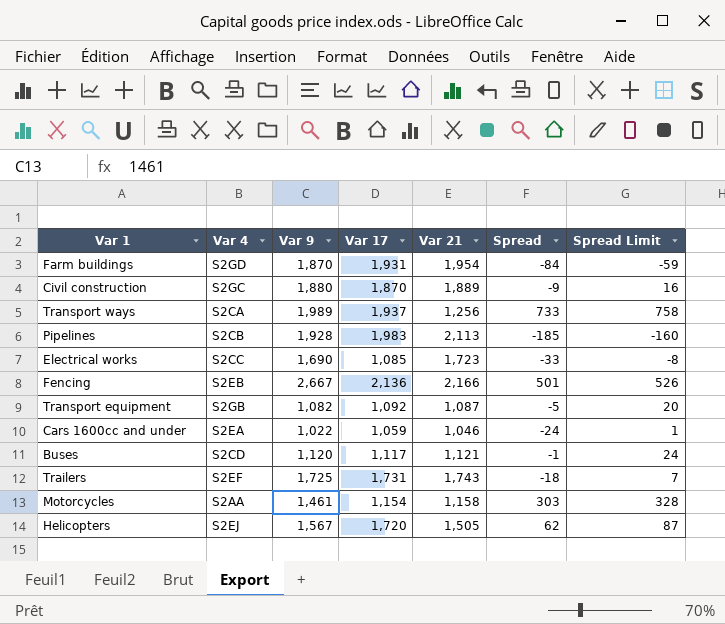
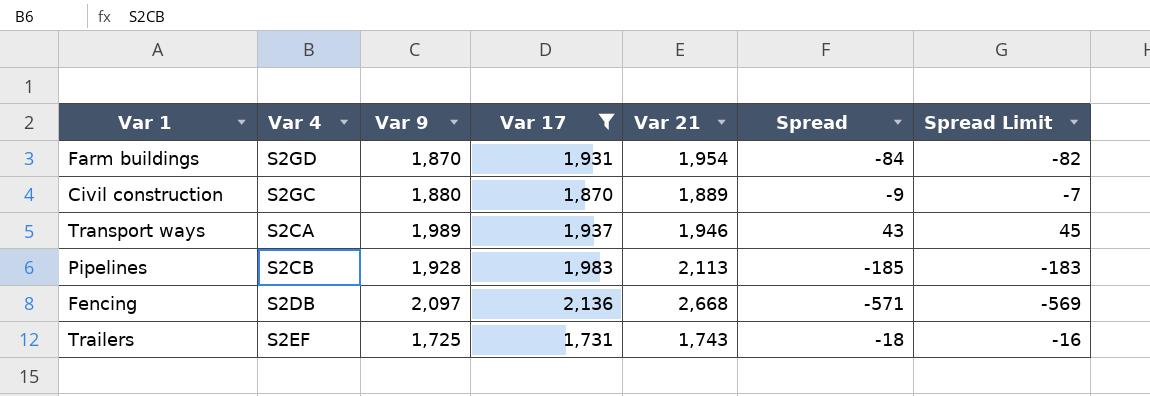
filter: none -> Var 17 >= 1,731
column Spread Limit | formula: [Spread] + 25 -> [Spread] + 2
Transport ways | Var 21: 1,256 -> 1,946
Transport ways | Spread: 733 -> 43
Fencing | Var 4: S2EB -> S2DB
Fencing | Var 9: 2,667 -> 2,097
Fencing | Var 21: 2,166 -> 2,668
Fencing | Spread: 501 -> -571

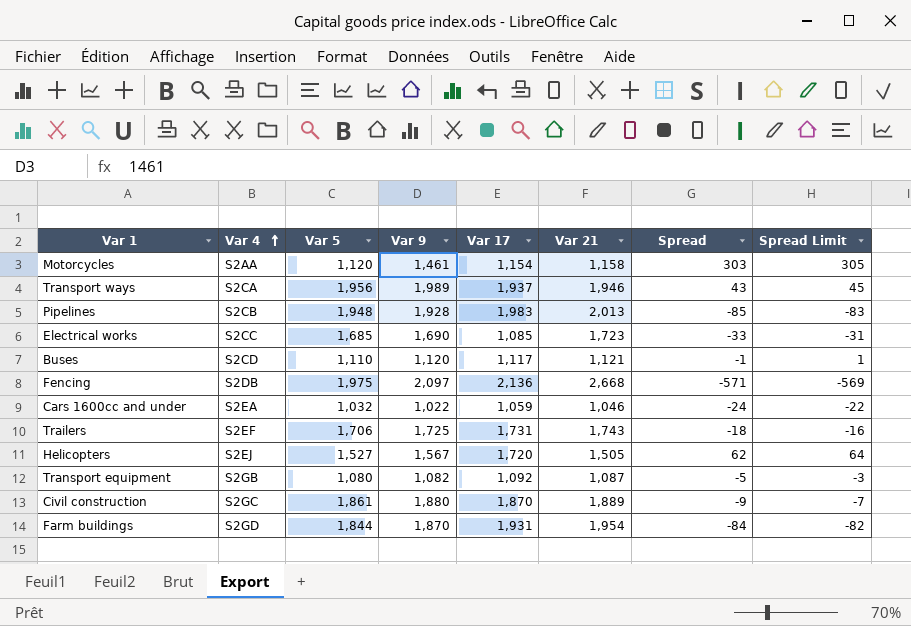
filter: Var 17 >= 1,731 -> none
row order: none -> Var 4 ascending
column Var 5 | position: none -> 3
Pipelines | Var 21: 2,113 -> 2,013
Pipelines | Spread: -185 -> -85
Pipelines | Spread Limit: -183 -> -83

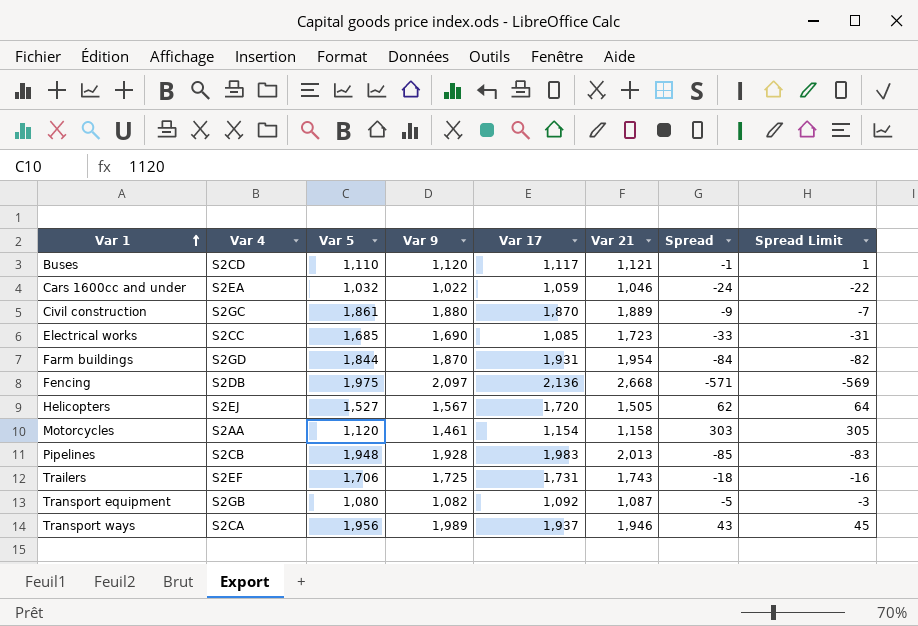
row order: Var 4 ascending -> Var 1 ascending

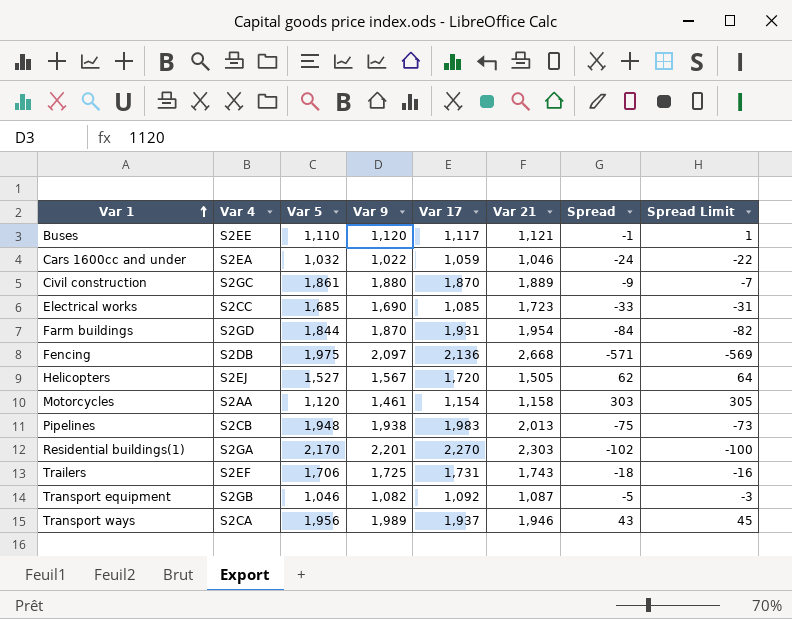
Buses | Var 4: S2CD -> S2EE
Pipelines | Var 9: 1,928 -> 1,938
Pipelines | Spread: -85 -> -75
Pipelines | Spread Limit: -83 -> -73
row Residential buildings(1): none -> S2GA | 2,170 | 2,201 | 2,270 | 2,303 | -102 | -100
Transport equipment | Var 5: 1,080 -> 1,046

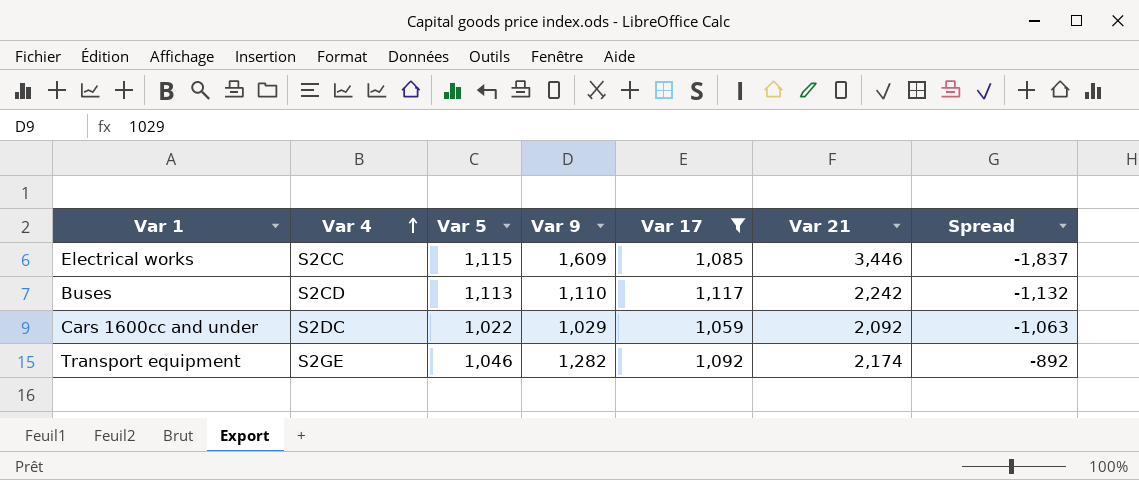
filter: none -> Var 17 <= 1,117
row order: Var 1 ascending -> Var 4 ascending
column Spread Limit | formula: [Spread] + 2 -> none
Electrical works | Var 5: 1,685 -> 1,115
Electrical works | Var 9: 1,690 -> 1,609
Electrical works | Var 21: 1,723 -> 3,446
Electrical works | Spread: -33 -> -1,837
Buses | Var 4: S2EE -> S2CD
Buses | Var 5: 1,110 -> 1,113
Buses | Var 9: 1,120 -> 1,110
Buses | Var 21: 1,121 -> 2,242
Buses | Spread: -1 -> -1,132
Cars 1600cc and under | Var 4: S2EA -> S2DC
Cars 1600cc and under | Var 5: 1,032 -> 1,022
Cars 1600cc and under | Var 9: 1,022 -> 1,029
Cars 1600cc and under | Var 21: 1,046 -> 2,092
Cars 1600cc and under | Spread: -24 -> -1,063
Transport equipment | Var 4: S2GB -> S2GE
Transport equipment | Var 9: 1,082 -> 1,282
Transport equipment | Var 21: 1,087 -> 2,174
Transport equipment | Spread: -5 -> -892

